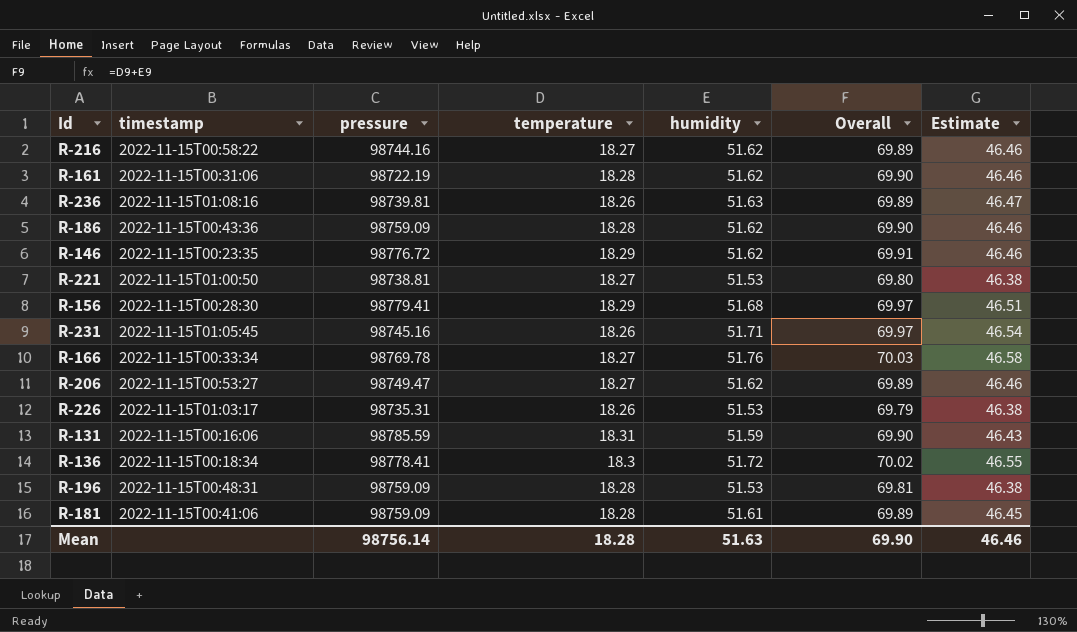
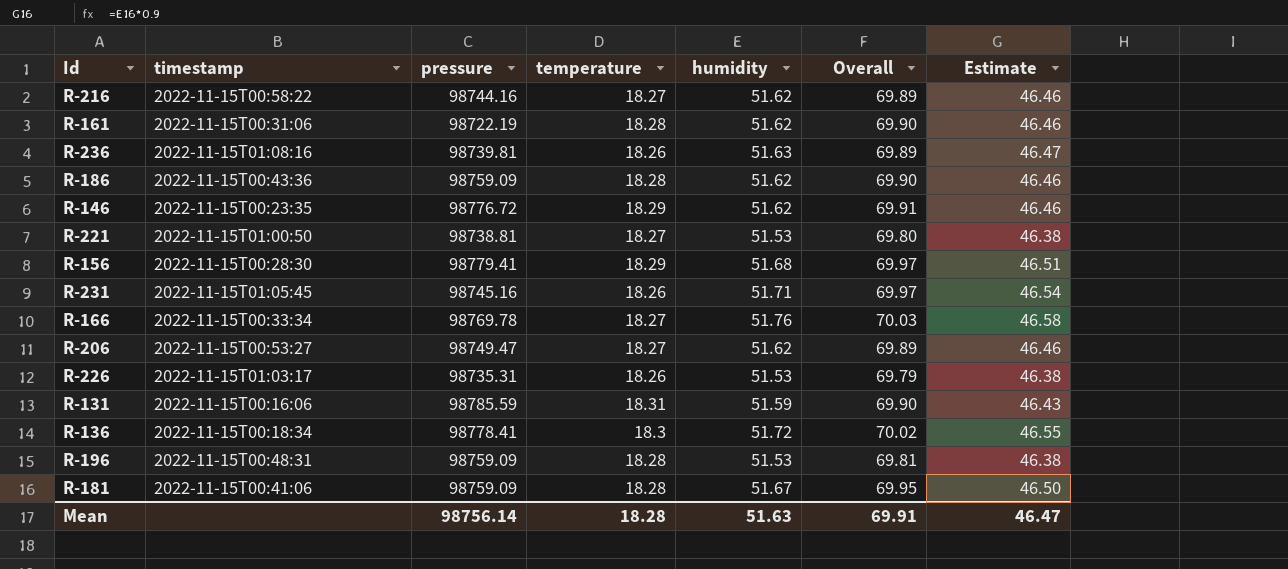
R-181 | humidity: 51.61 -> 51.67
R-181 | Overall: 69.89 -> 69.95
R-181 | Estimate: 46.45 -> 46.50
Mean | Overall: 69.90 -> 69.91
Mean | Estimate: 46.46 -> 46.47

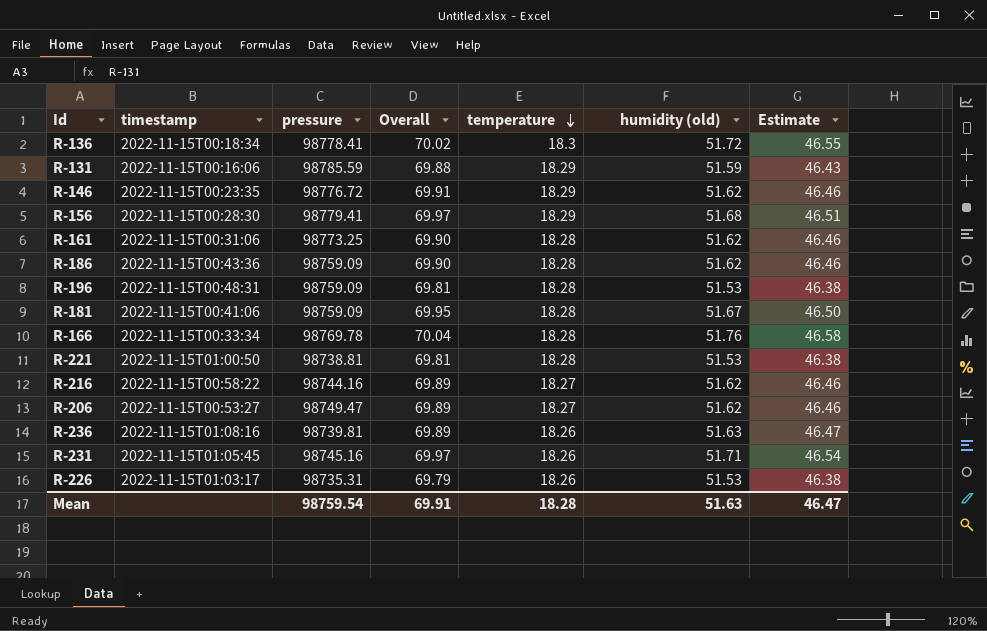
row order: none -> temperature descending
column Overall | position: 6 -> 4
column name: humidity -> humidity (old)
R-131 | Overall: 69.90 -> 69.88
R-131 | temperature: 18.31 -> 18.29
R-161 | pressure: 98722.19 -> 98773.25
R-166 | Overall: 70.03 -> 70.04
R-166 | temperature: 18.27 -> 18.28
R-221 | Overall: 69.80 -> 69.81
R-221 | temperature: 18.27 -> 18.28
Mean | pressure: 98756.14 -> 98759.54

